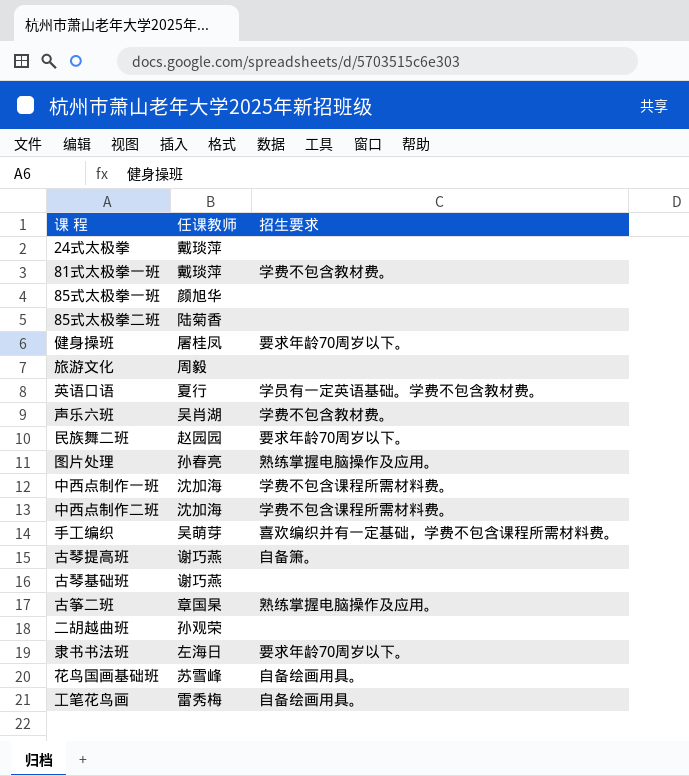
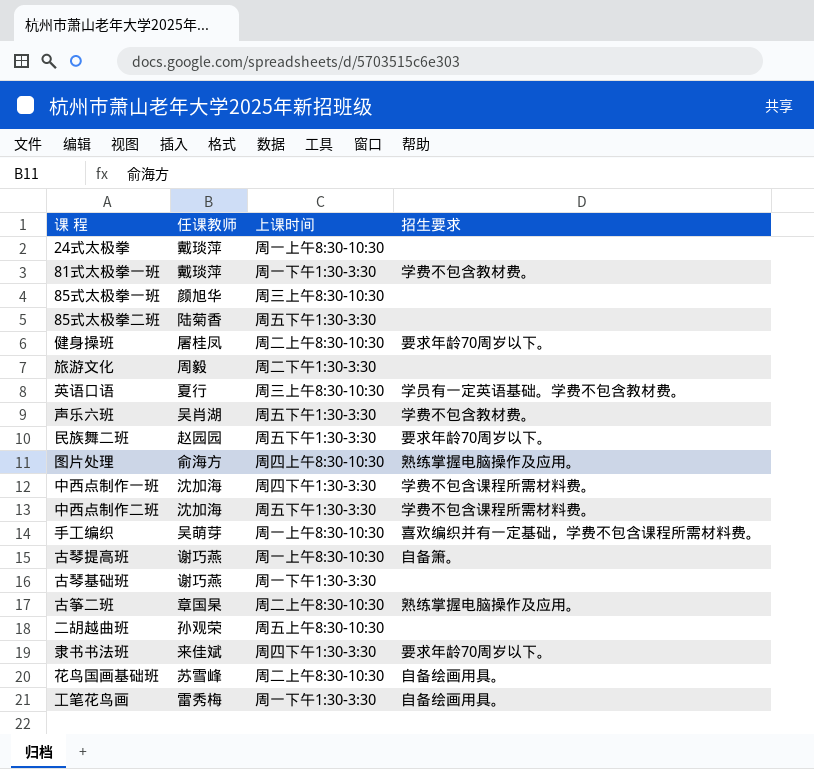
column 上课时间 | position: none -> 3
图片处理 | 任课教师: 孙春亮 -> 俞海方
隶书书法班 | 任课教师: 左海日 -> 来佳斌

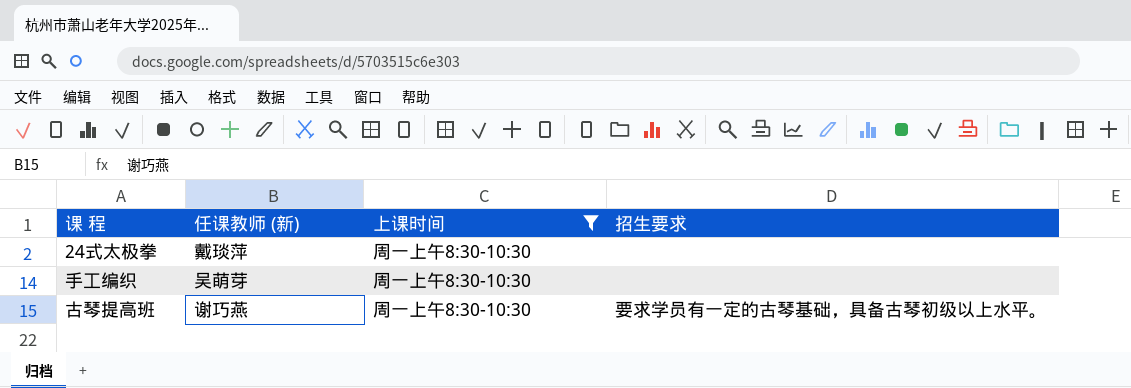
filter: none -> 上课时间 = 周一上午8:30-10:30
column name: 任课教师 -> 任课教师 (新)
手工编织 | 招生要求: 喜欢编织并有一定基础，学费不包含课程所需材料费。 -> none
古琴提高班 | 招生要求: 自备箫。 -> 要求学员有一定的古琴基础，具备古琴初级以上水平。

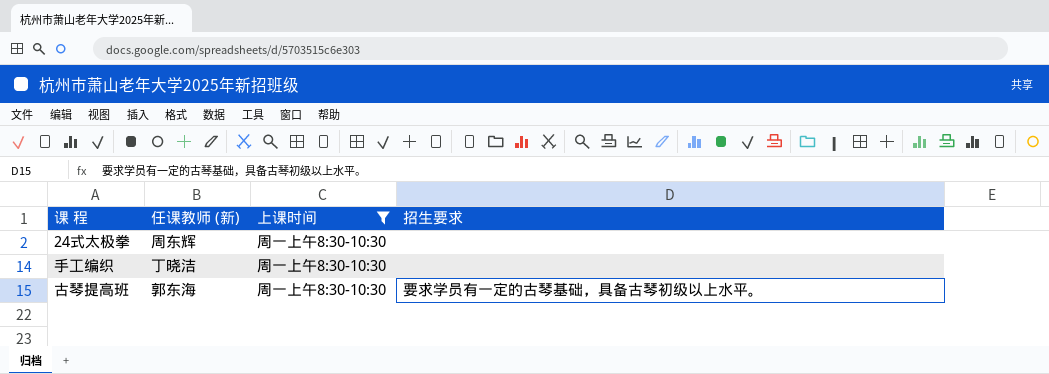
24式太极拳 | 任课教师 (新): 戴琰萍 -> 周东辉
手工编织 | 任课教师 (新): 吴萌芽 -> 丁晓洁
古琴提高班 | 任课教师 (新): 谢巧燕 -> 郭东海

